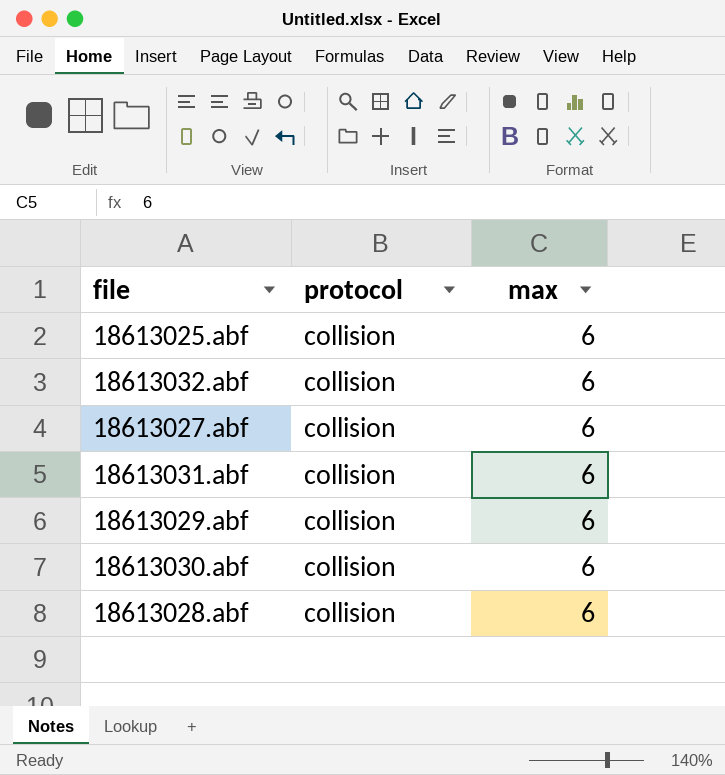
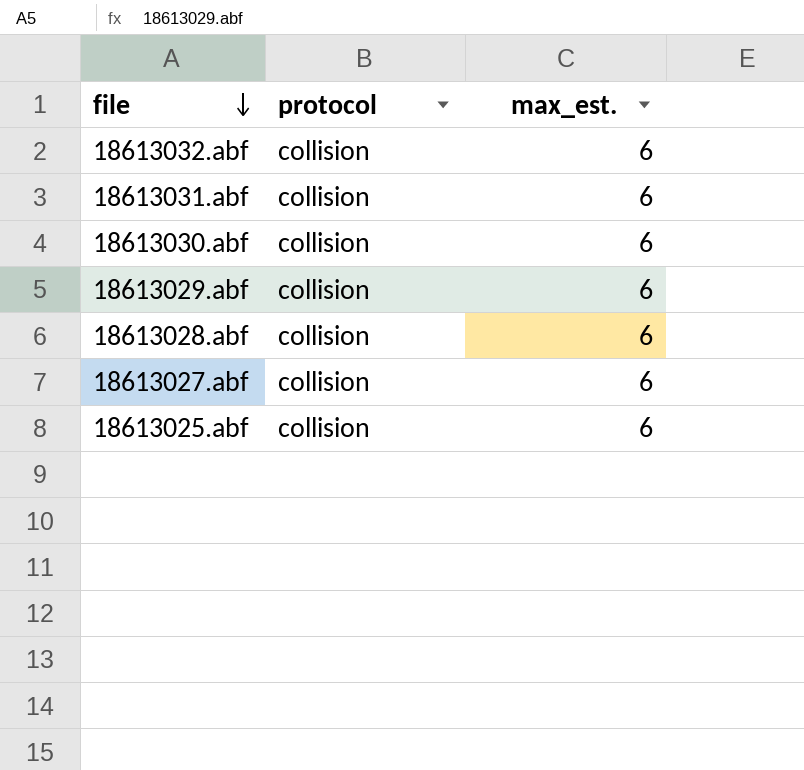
row order: none -> file descending
column name: max -> max_est.

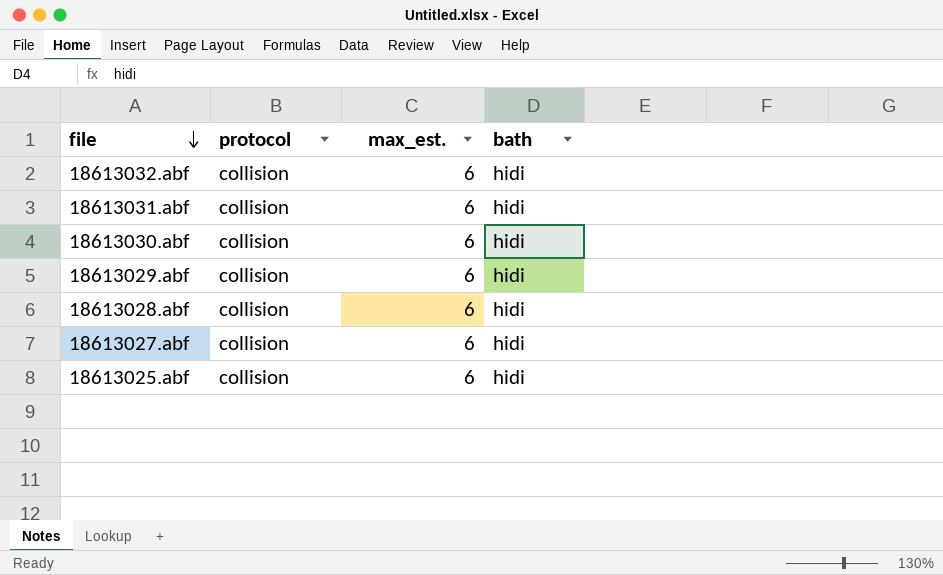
column bath | position: none -> 4

